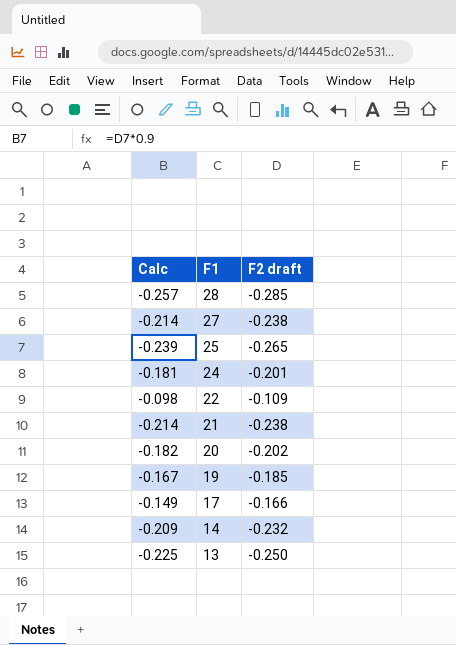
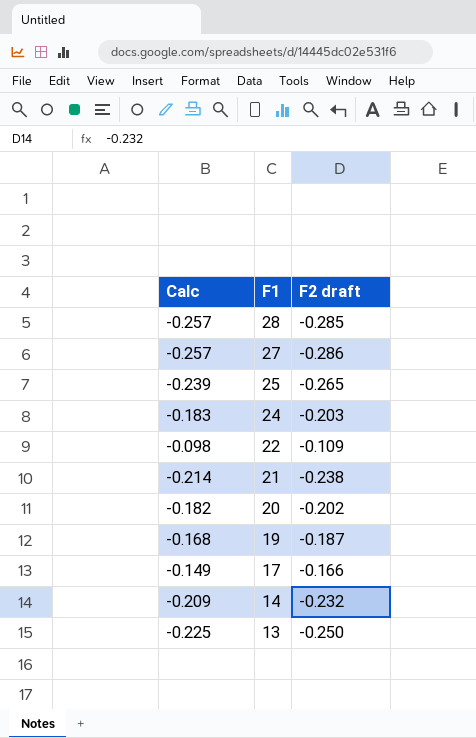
27 | Calc: -0.214 -> -0.257
27 | F2 draft: -0.238 -> -0.286
24 | Calc: -0.181 -> -0.183
24 | F2 draft: -0.201 -> -0.203
19 | Calc: -0.167 -> -0.168
19 | F2 draft: -0.185 -> -0.187

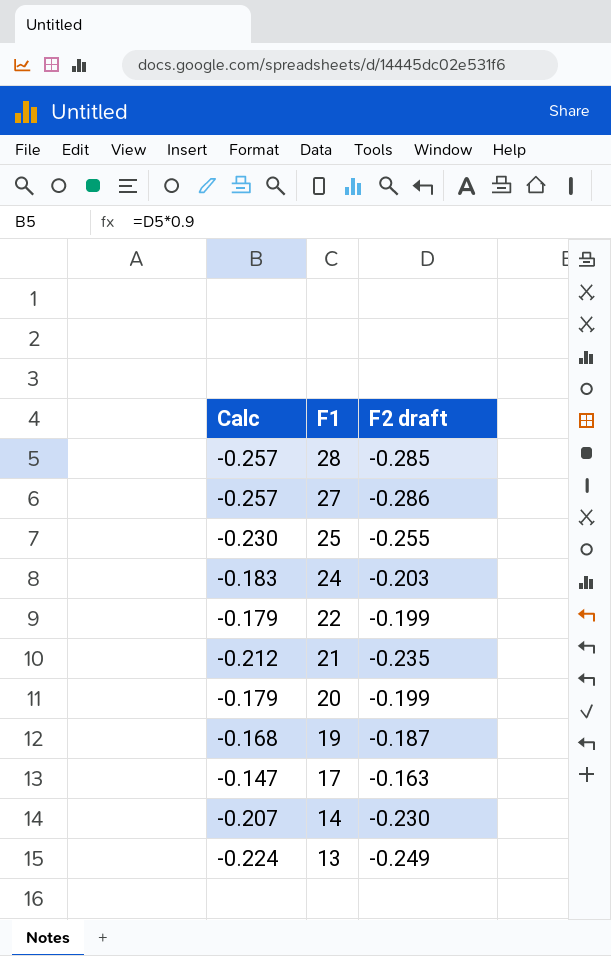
25 | Calc: -0.239 -> -0.230
25 | F2 draft: -0.265 -> -0.255
22 | Calc: -0.098 -> -0.179
22 | F2 draft: -0.109 -> -0.199
21 | Calc: -0.214 -> -0.212
21 | F2 draft: -0.238 -> -0.235
20 | Calc: -0.182 -> -0.179
20 | F2 draft: -0.202 -> -0.199
17 | Calc: -0.149 -> -0.147
17 | F2 draft: -0.166 -> -0.163
14 | Calc: -0.209 -> -0.207
14 | F2 draft: -0.232 -> -0.230
13 | Calc: -0.225 -> -0.224
13 | F2 draft: -0.250 -> -0.249

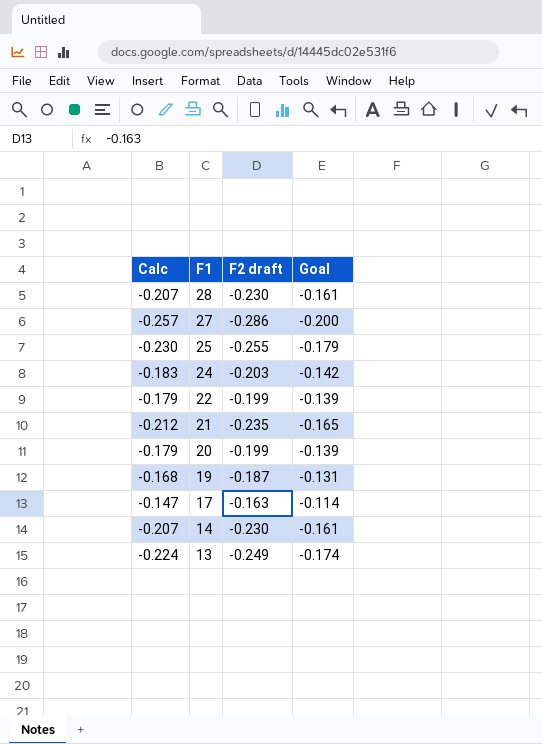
column Goal | formula: none -> [F2 draft] * 0.7
28 | Calc: -0.257 -> -0.207
28 | F2 draft: -0.285 -> -0.230

